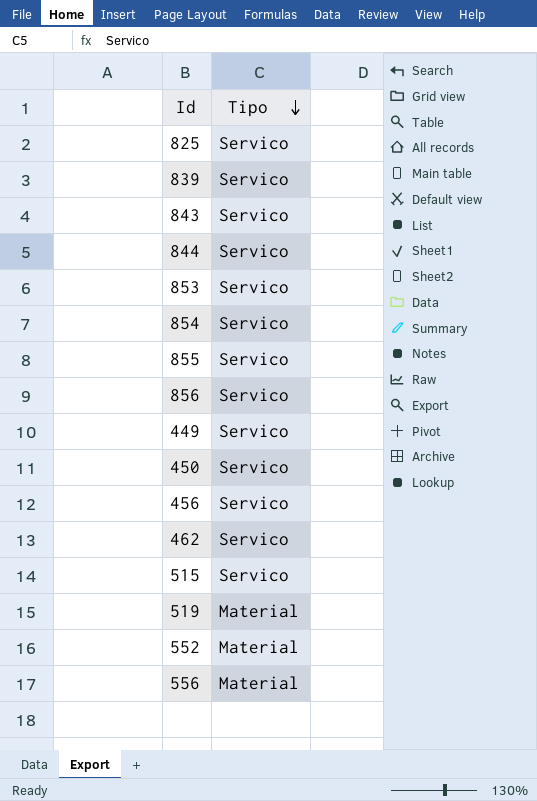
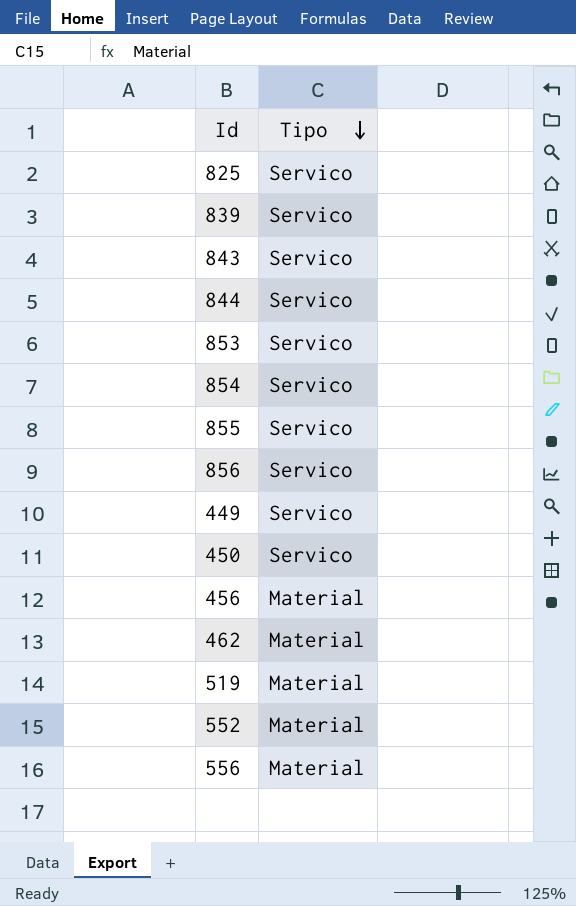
row 515: Servico -> none
456 | Tipo: Servico -> Material
462 | Tipo: Servico -> Material

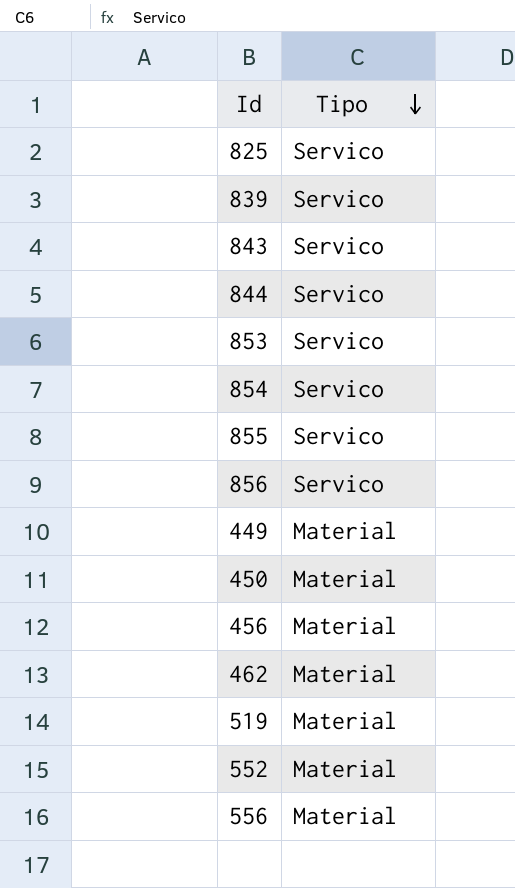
449 | Tipo: Servico -> Material
450 | Tipo: Servico -> Material

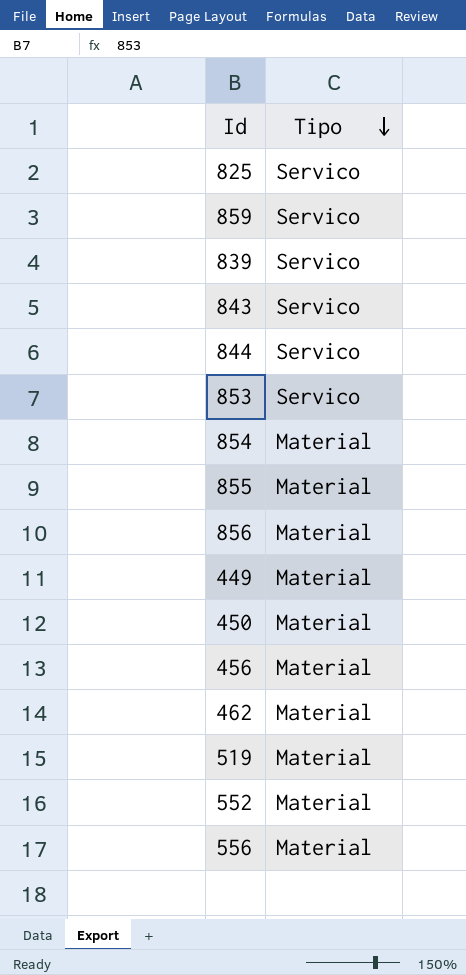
row 859: none -> Servico
854 | Tipo: Servico -> Material
855 | Tipo: Servico -> Material
856 | Tipo: Servico -> Material

